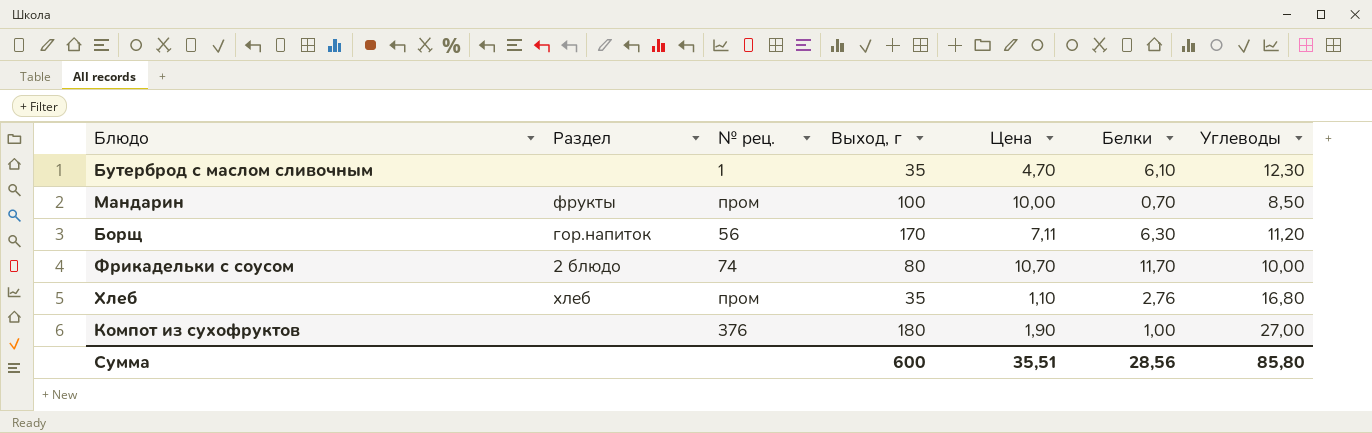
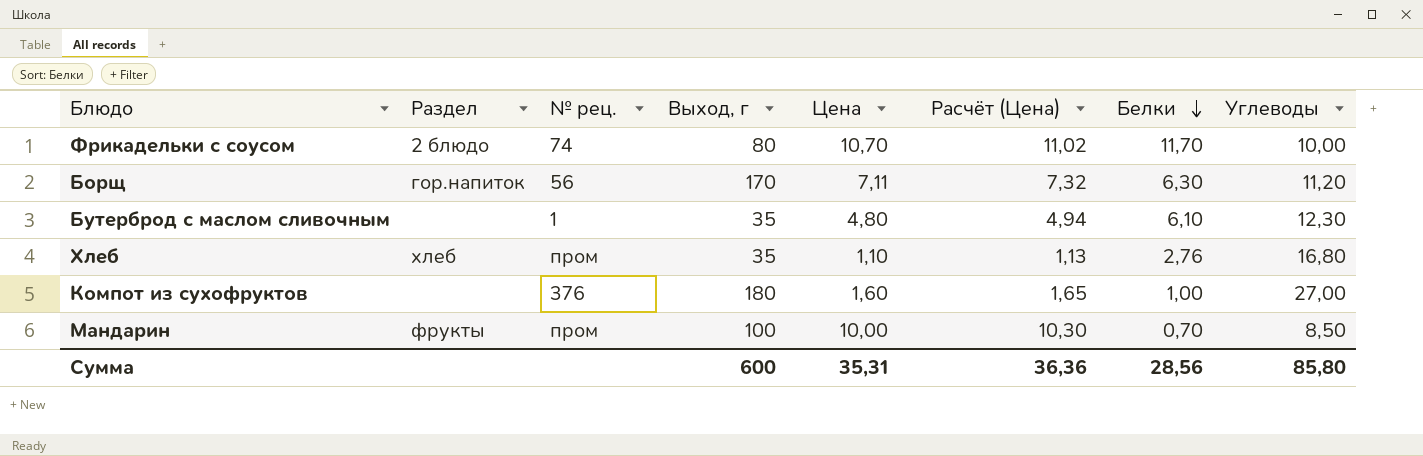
row order: none -> Белки descending
column Расчёт (Цена) | formula: none -> [Цена] * 1,03
Бутерброд с маслом сливочным | Цена: 4,70 -> 4,80
Компот из сухофруктов | Цена: 1,90 -> 1,60
Сумма | Цена: 35,51 -> 35,31

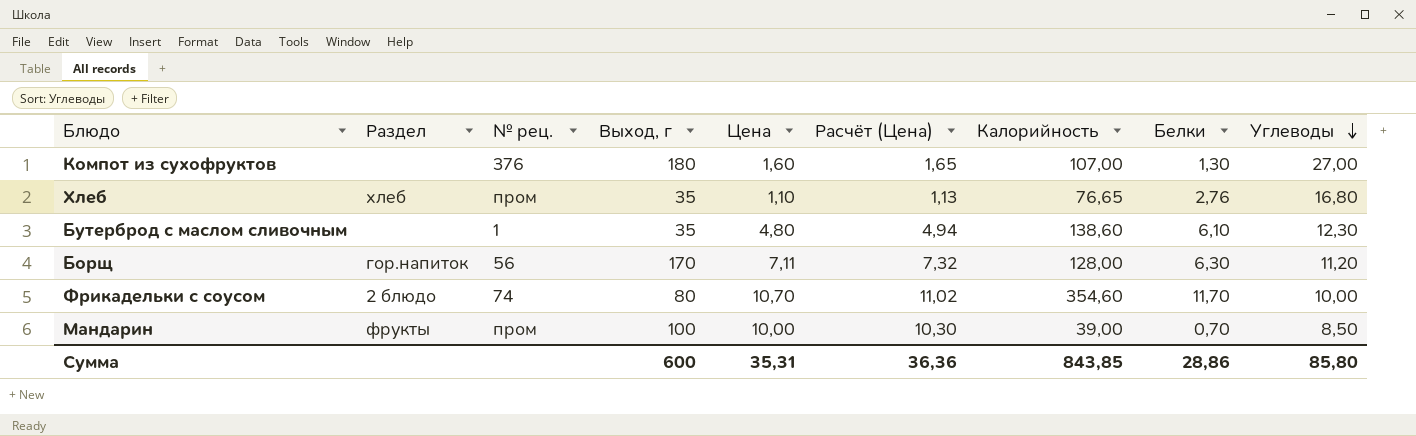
row order: Белки descending -> Углеводы descending
column Калорийность | position: none -> 7
Компот из сухофруктов | Белки: 1,00 -> 1,30
Сумма | Белки: 28,56 -> 28,86

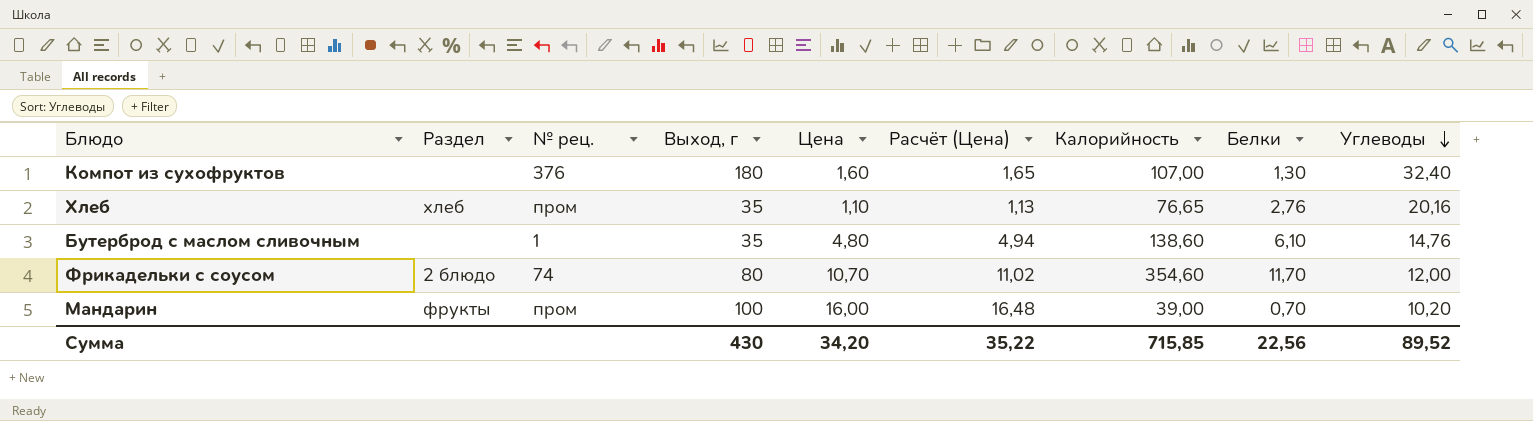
row Борщ: гор.напиток | 56 | 170 | 7,11 | 7,32 | 128,00 | 6,30 | 11,20 -> none
Компот из сухофруктов | Углеводы: 27,00 -> 32,40
Хлеб | Углеводы: 16,80 -> 20,16
Бутерброд с маслом сливочным | Углеводы: 12,30 -> 14,76
Фрикадельки с соусом | Углеводы: 10,00 -> 12,00
Мандарин | Цена: 10,00 -> 16,00
Мандарин | Расчёт (Цена): 10,30 -> 16,48
Мандарин | Углеводы: 8,50 -> 10,20
Сумма | Выход, г: 600 -> 430
Сумма | Цена: 35,31 -> 34,20
Сумма | Расчёт (Цена): 36,36 -> 35,22
Сумма | Калорийность: 843,85 -> 715,85
Сумма | Белки: 28,86 -> 22,56
Сумма | Углеводы: 85,80 -> 89,52

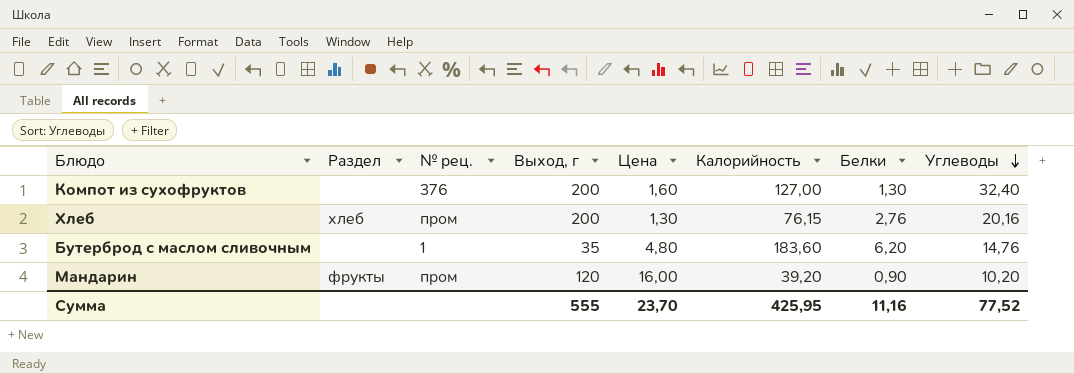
column Расчёт (Цена) | formula: [Цена] * 1,03 -> none
row Фрикадельки с соусом: 2 блюдо | 74 | 80 | 10,70 | 11,02 | 354,60 | 11,70 | 12,00 -> none
Компот из сухофруктов | Выход, г: 180 -> 200
Компот из сухофруктов | Калорийность: 107,00 -> 127,00
Хлеб | Выход, г: 35 -> 200
Хлеб | Цена: 1,10 -> 1,30
Хлеб | Калорийность: 76,65 -> 76,15
Бутерброд с маслом сливочным | Калорийность: 138,60 -> 183,60
Бутерброд с маслом сливочным | Белки: 6,10 -> 6,20
Мандарин | Выход, г: 100 -> 120
Мандарин | Калорийность: 39,00 -> 39,20
Мандарин | Белки: 0,70 -> 0,90
Сумма | Выход, г: 430 -> 555
Сумма | Цена: 34,20 -> 23,70
Сумма | Калорийность: 715,85 -> 425,95
Сумма | Белки: 22,56 -> 11,16
Сумма | Углеводы: 89,52 -> 77,52

